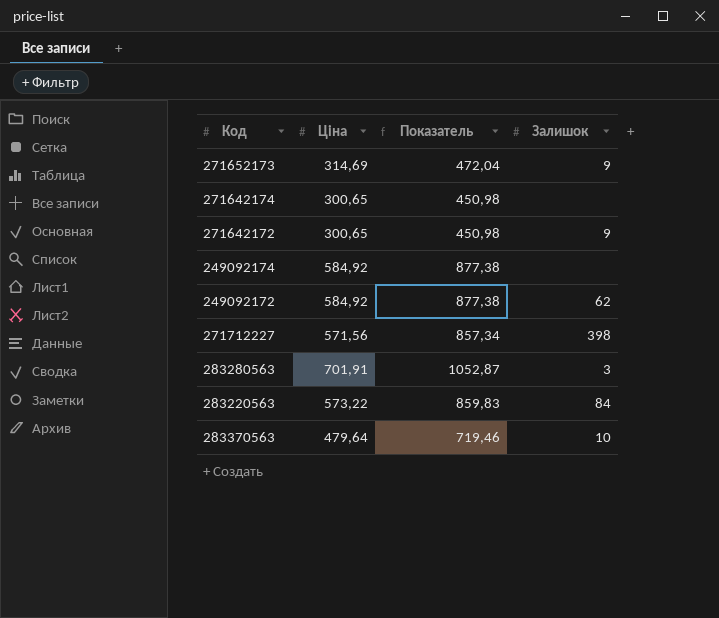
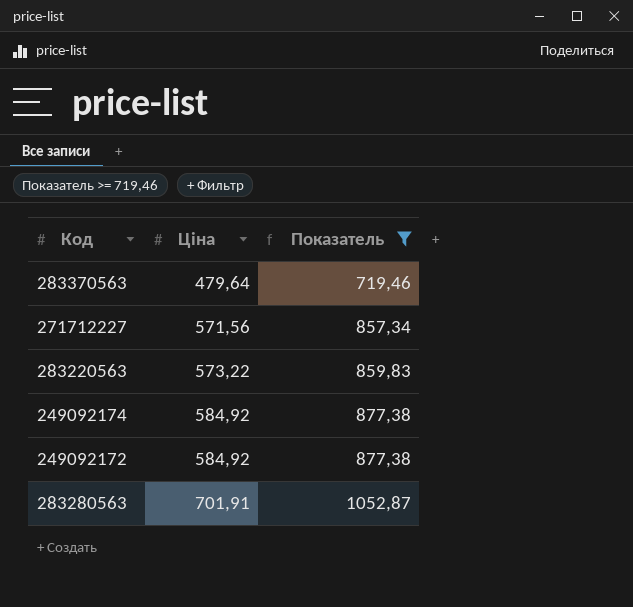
filter: none -> Показатель >= 719,46
row order: none -> Ціна ascending
column Залишок | position: 4 -> none

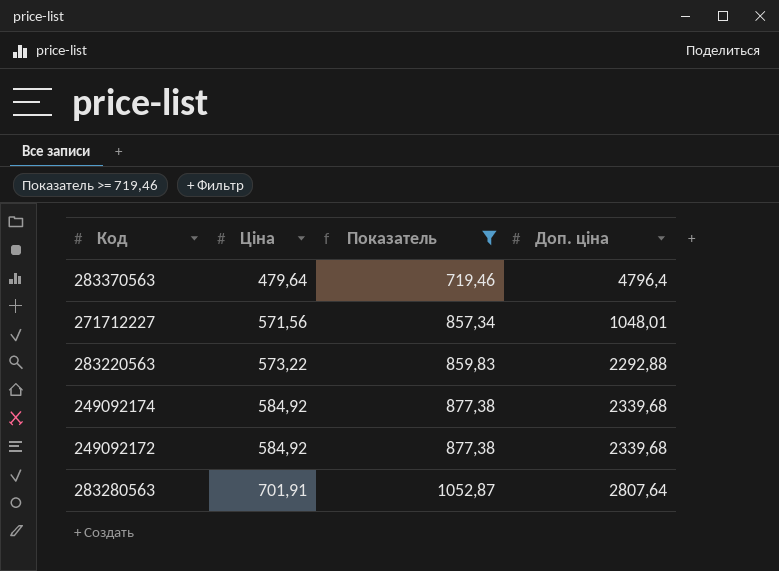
column Доп. ціна | position: none -> 4

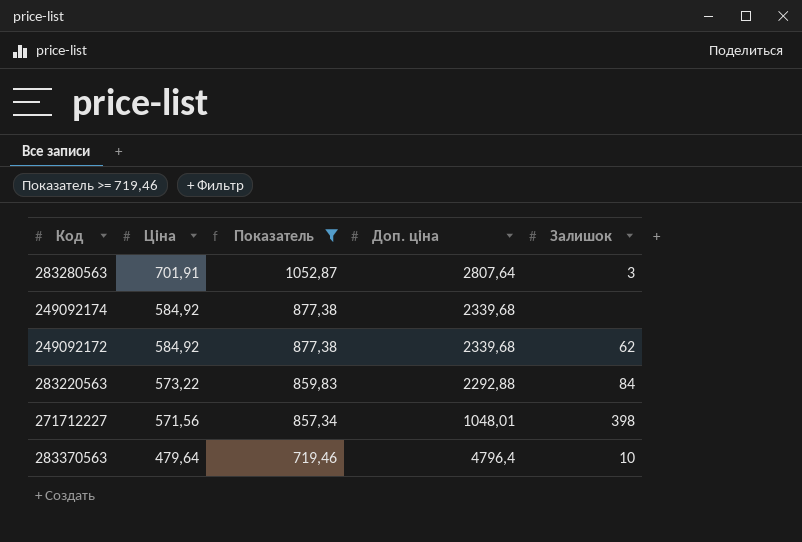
row order: Ціна ascending -> Ціна descending
column Залишок | position: none -> 5

